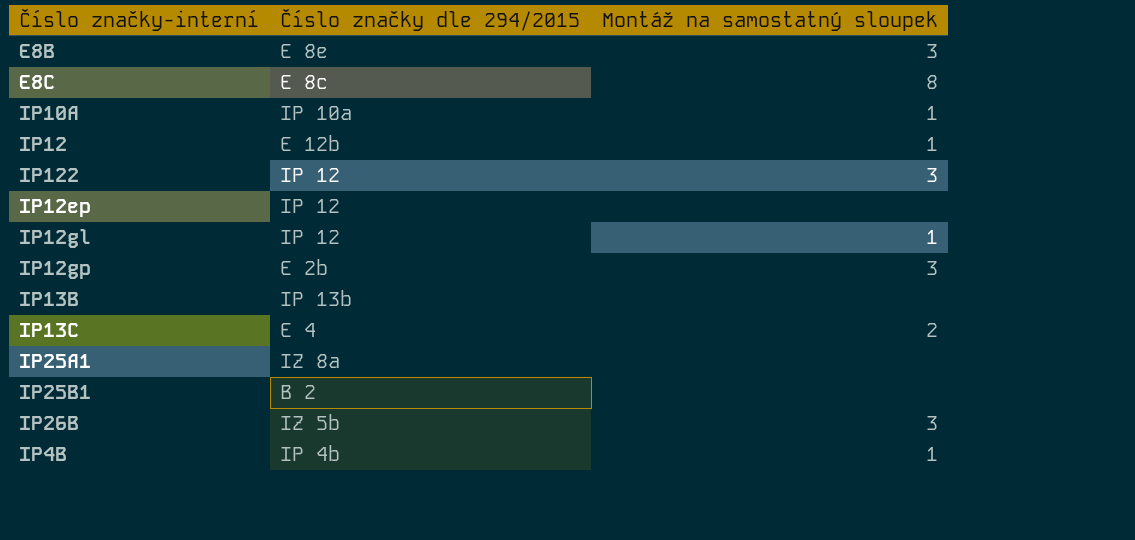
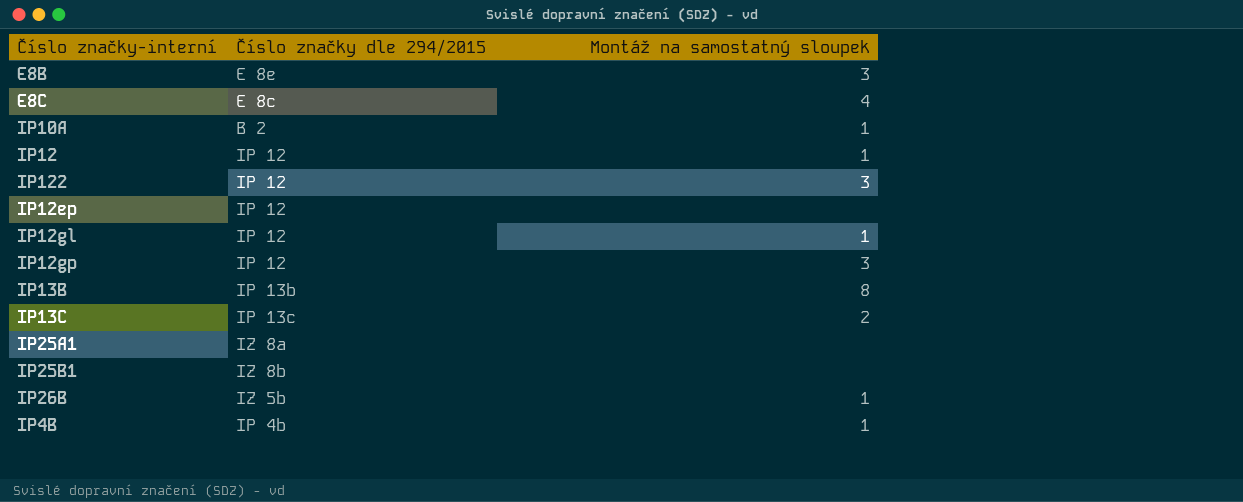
E8C | Montáž na samostatný sloupek: 8 -> 4
IP10A | Číslo značky dle 294/2015: IP 10a -> B 2
IP12 | Číslo značky dle 294/2015: E 12b -> IP 12
IP12gp | Číslo značky dle 294/2015: E 2b -> IP 12
IP13B | Montáž na samostatný sloupek: none -> 8
IP13C | Číslo značky dle 294/2015: E 4 -> IP 13c
IP25B1 | Číslo značky dle 294/2015: B 2 -> IZ 8b
IP26B | Montáž na samostatný sloupek: 3 -> 1

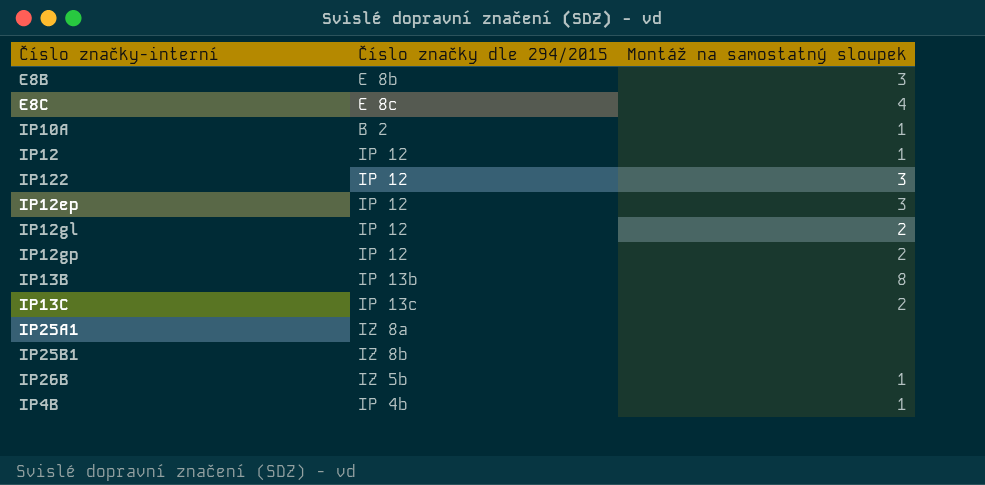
E8B | Číslo značky dle 294/2015: E 8e -> E 8b
IP12ep | Montáž na samostatný sloupek: none -> 3
IP12gl | Montáž na samostatný sloupek: 1 -> 2
IP12gp | Montáž na samostatný sloupek: 3 -> 2

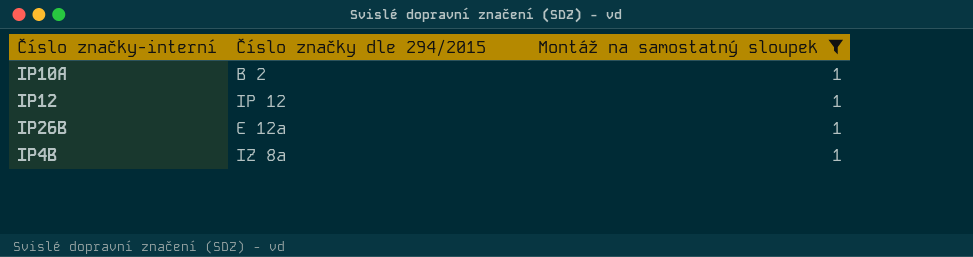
filter: none -> Montáž na samostatný sloupek = 1
IP26B | Číslo značky dle 294/2015: IZ 5b -> E 12a
IP4B | Číslo značky dle 294/2015: IP 4b -> IZ 8a

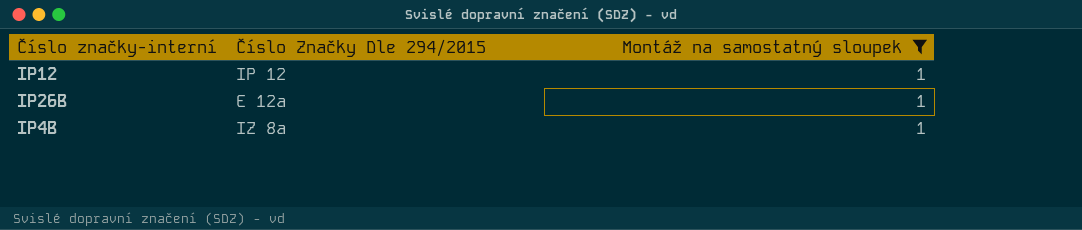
column name: Číslo značky dle 294/2015 -> Číslo Značky Dle 294/2015
row IP10A: B 2 | 1 -> none

